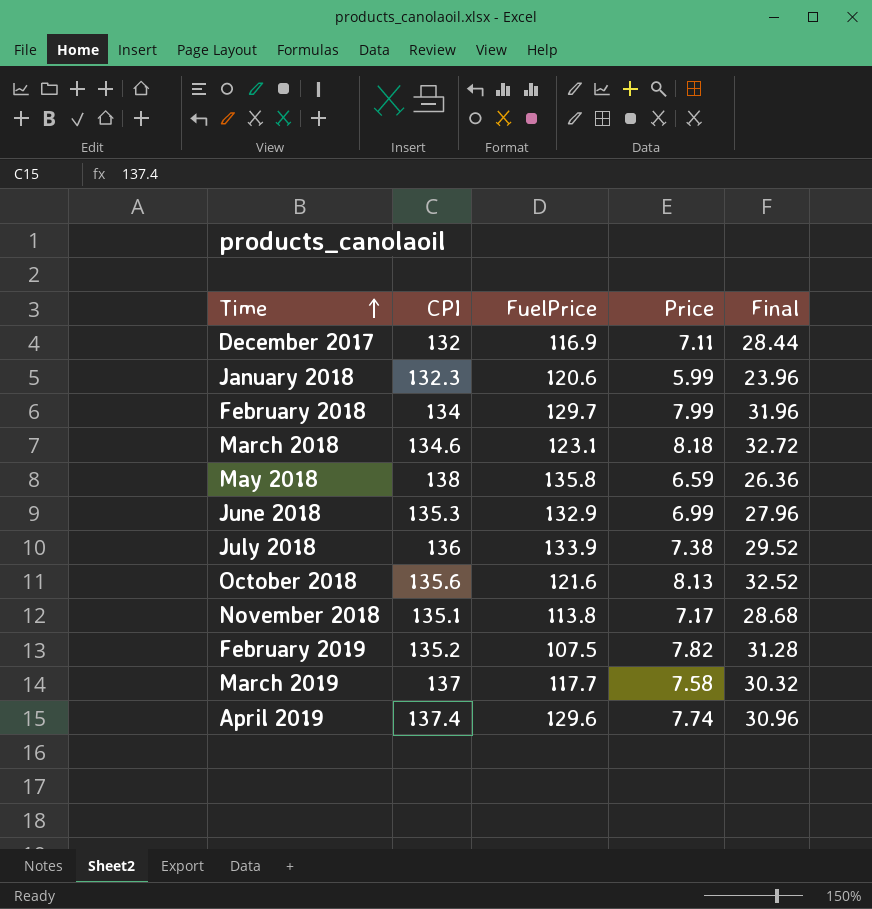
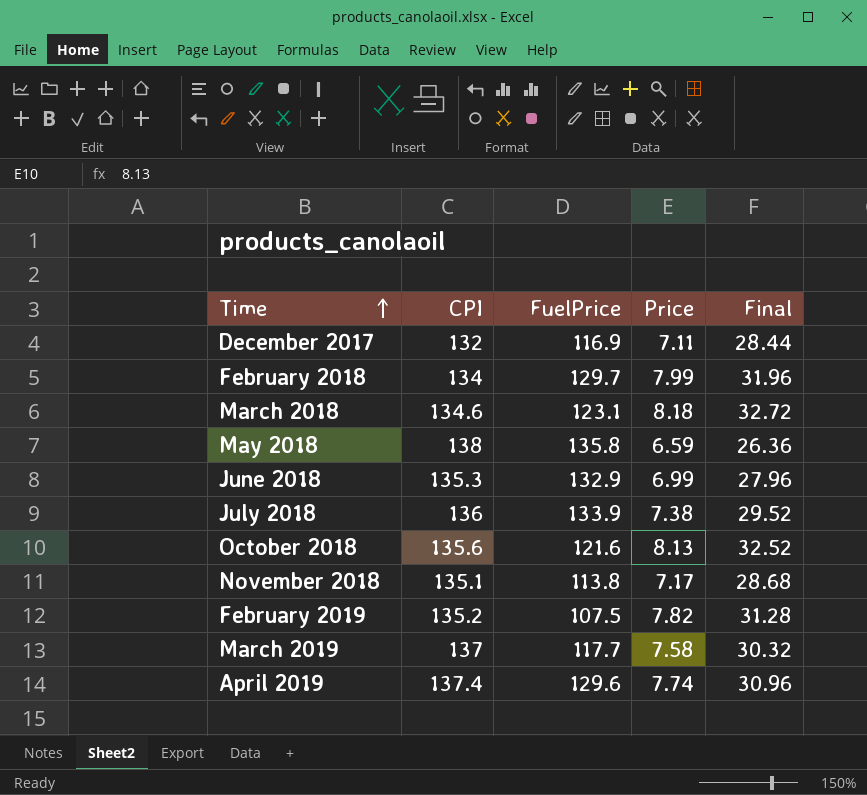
row January 2018: 132.3 | 120.6 | 5.99 | 23.96 -> none

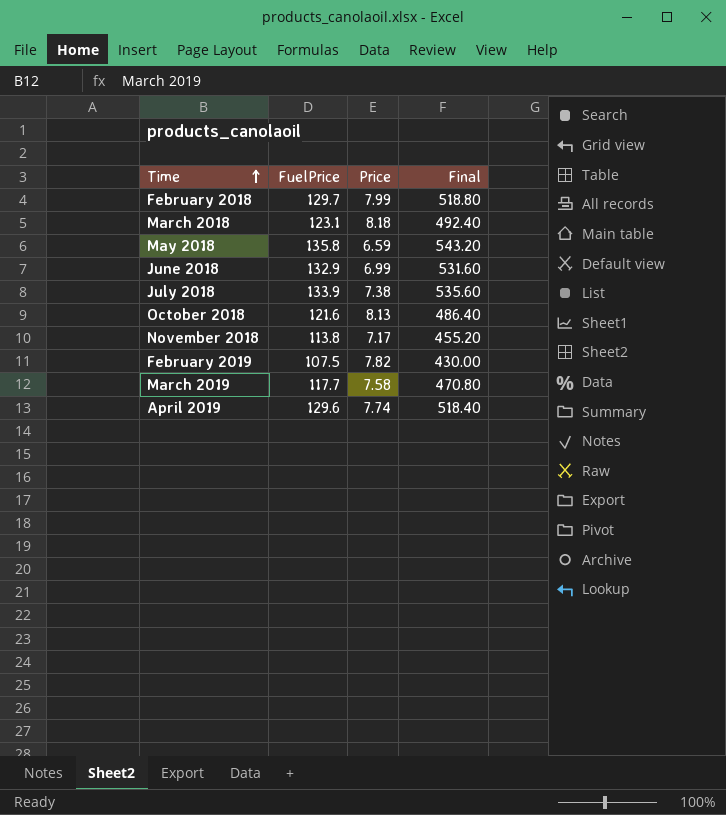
column CPI | position: 2 -> none
column Final | formula: [Price] * 4 -> [FuelPrice] * 4
row December 2017: 132 | 116.9 | 7.11 | 28.44 -> none

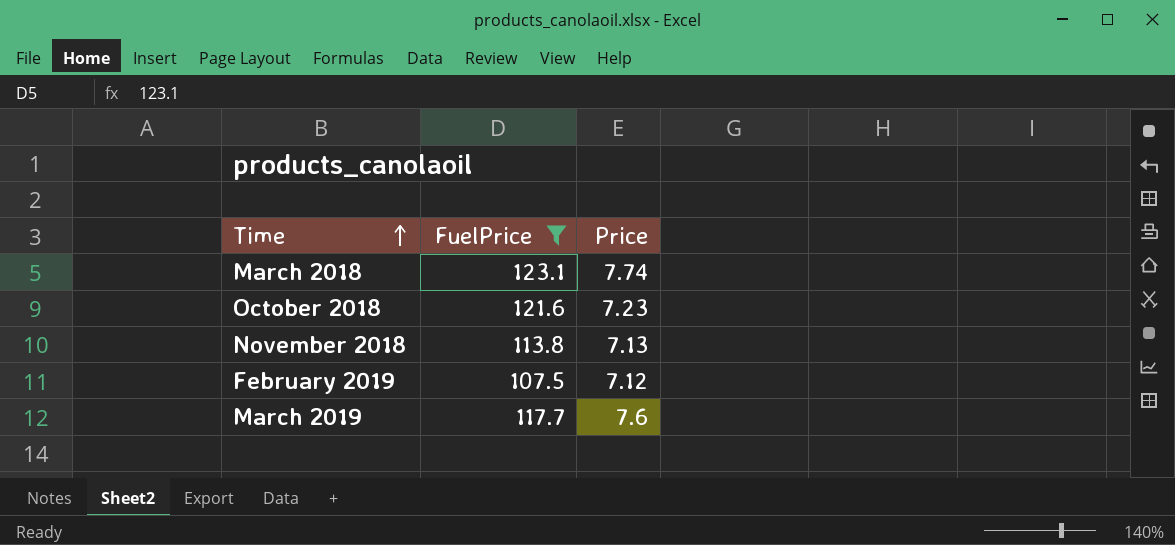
filter: none -> FuelPrice <= 123.1
column Final | formula: [FuelPrice] * 4 -> none
March 2018 | Price: 8.18 -> 7.74
October 2018 | Price: 8.13 -> 7.23
November 2018 | Price: 7.17 -> 7.13
February 2019 | Price: 7.82 -> 7.12
March 2019 | Price: 7.58 -> 7.6

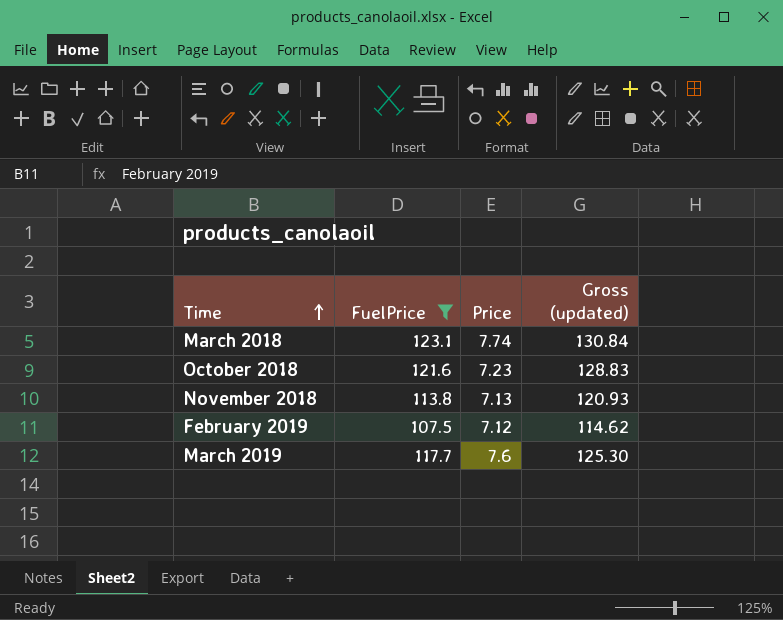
column Gross (updated) | formula: none -> [FuelPrice] + [Price]

